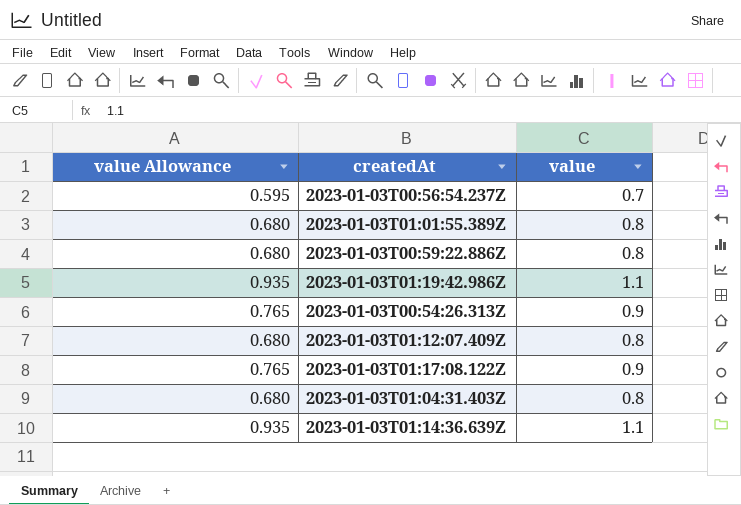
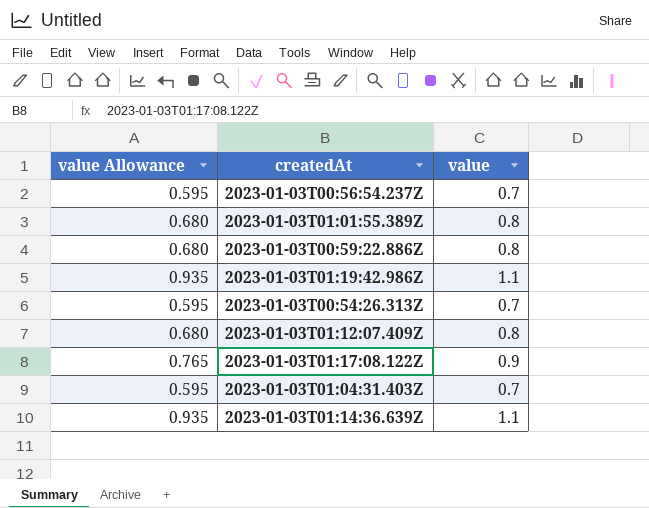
2023-01-03T00:54:26.313Z | value Allowance: 0.765 -> 0.595
2023-01-03T00:54:26.313Z | value: 0.9 -> 0.7
2023-01-03T01:04:31.403Z | value Allowance: 0.680 -> 0.595
2023-01-03T01:04:31.403Z | value: 0.8 -> 0.7

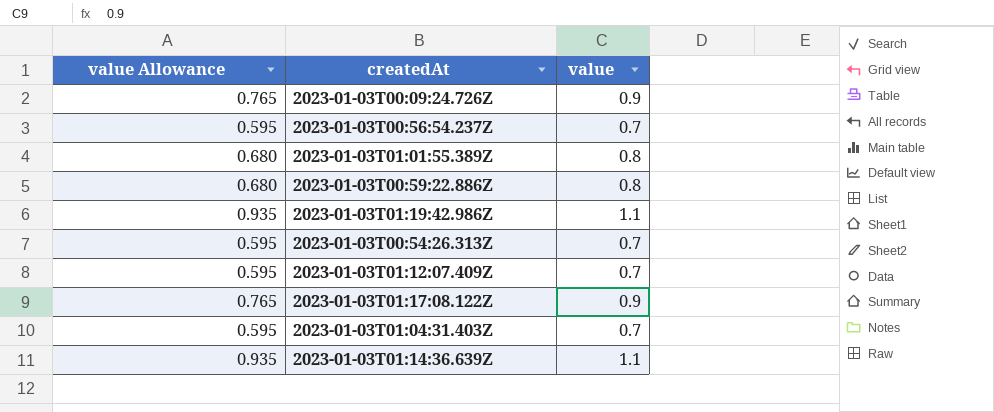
row 2023-01-03T00:09:24.726Z: none -> 0.765 | 0.9
2023-01-03T01:12:07.409Z | value Allowance: 0.680 -> 0.595
2023-01-03T01:12:07.409Z | value: 0.8 -> 0.7

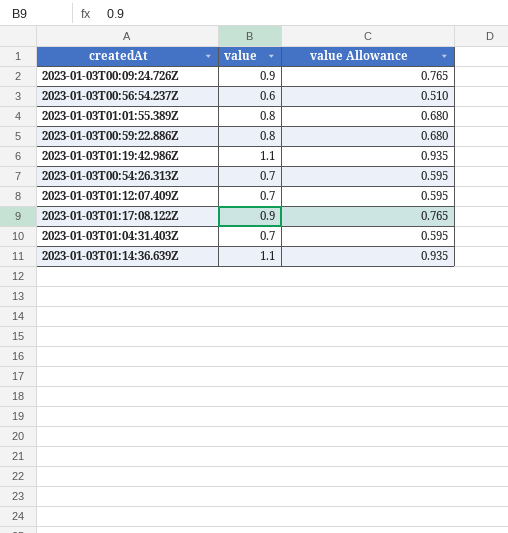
column value Allowance | position: 1 -> 3
2023-01-03T00:56:54.237Z | value: 0.7 -> 0.6
2023-01-03T00:56:54.237Z | value Allowance: 0.595 -> 0.510

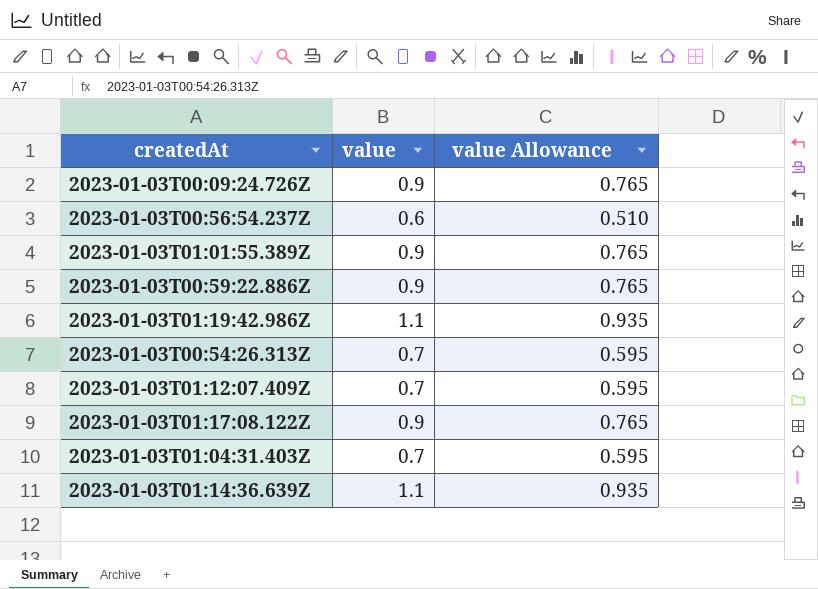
2023-01-03T01:01:55.389Z | value: 0.8 -> 0.9
2023-01-03T01:01:55.389Z | value Allowance: 0.680 -> 0.765
2023-01-03T00:59:22.886Z | value: 0.8 -> 0.9
2023-01-03T00:59:22.886Z | value Allowance: 0.680 -> 0.765

